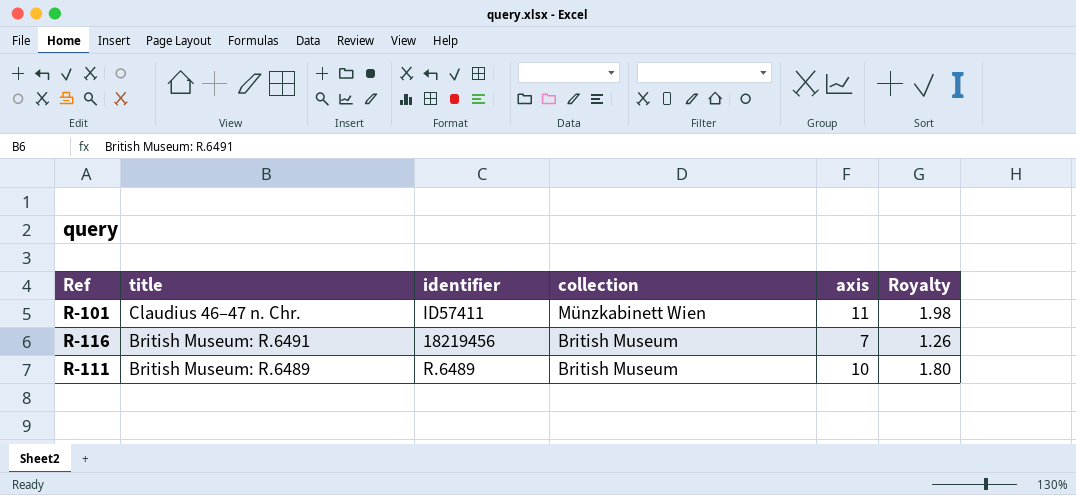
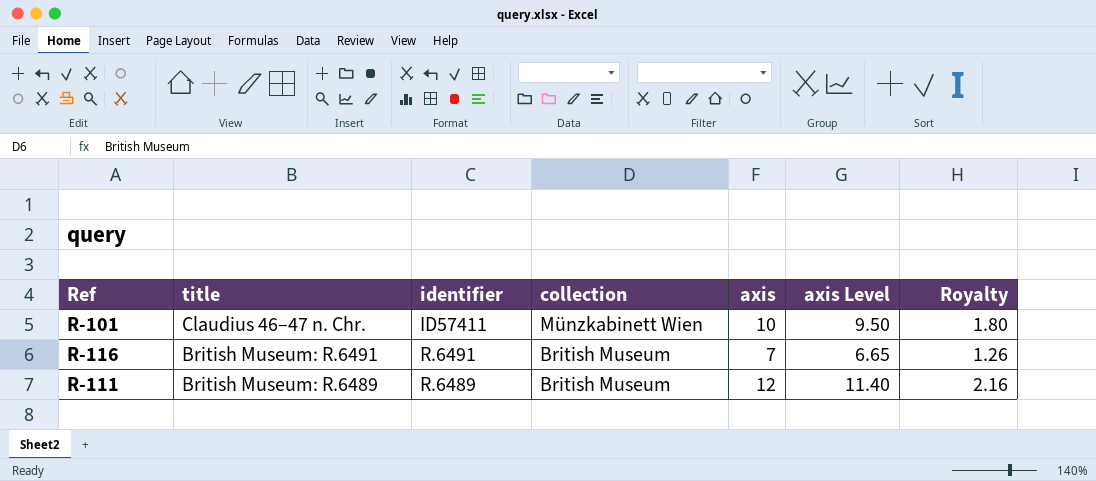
column axis Level | formula: none -> [axis] * 0.95
R-101 | axis: 11 -> 10
R-101 | Royalty: 1.98 -> 1.80
R-116 | identifier: 18219456 -> R.6491
R-111 | axis: 10 -> 12
R-111 | Royalty: 1.80 -> 2.16

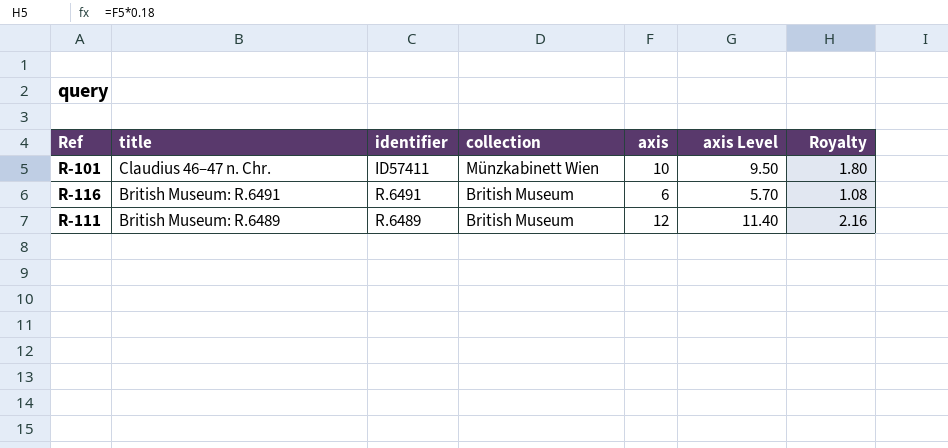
R-116 | axis: 7 -> 6
R-116 | axis Level: 6.65 -> 5.70
R-116 | Royalty: 1.26 -> 1.08

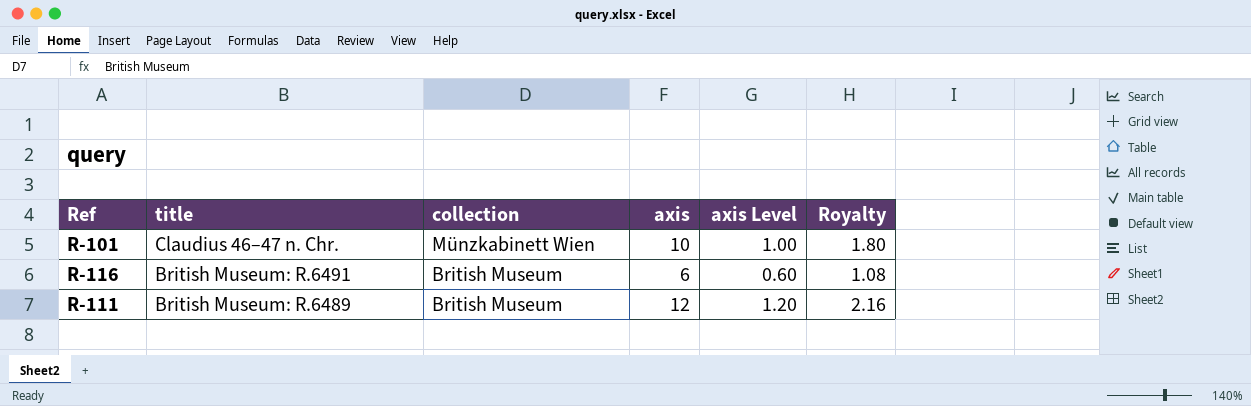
column identifier | position: 3 -> none
column axis Level | formula: [axis] * 0.95 -> [axis] * 0.1

